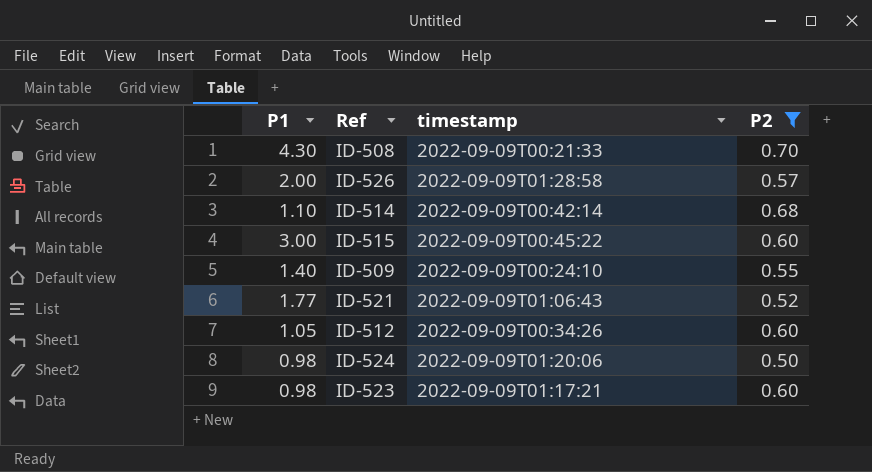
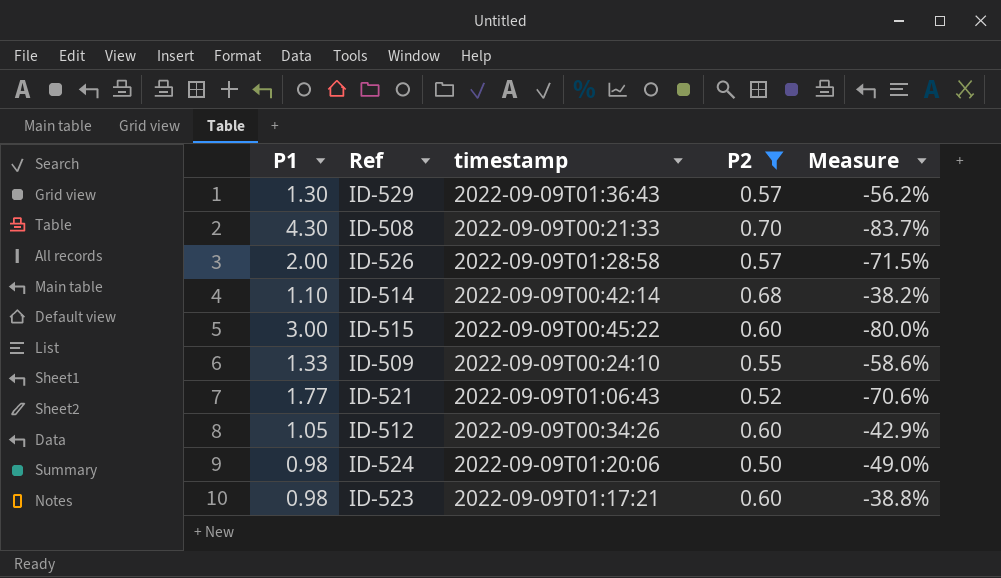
column Measure | formula: none -> ([P2] - [P1]) / [P1]
row ID-529: none -> 1.30 | 2022-09-09T01:36:43 | 0.57 | -56.2%
ID-509 | P1: 1.40 -> 1.33

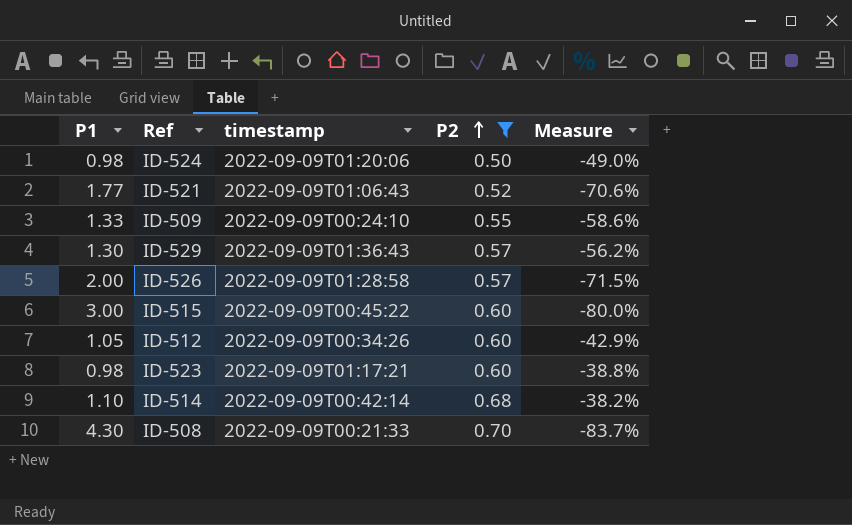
row order: none -> P2 ascending

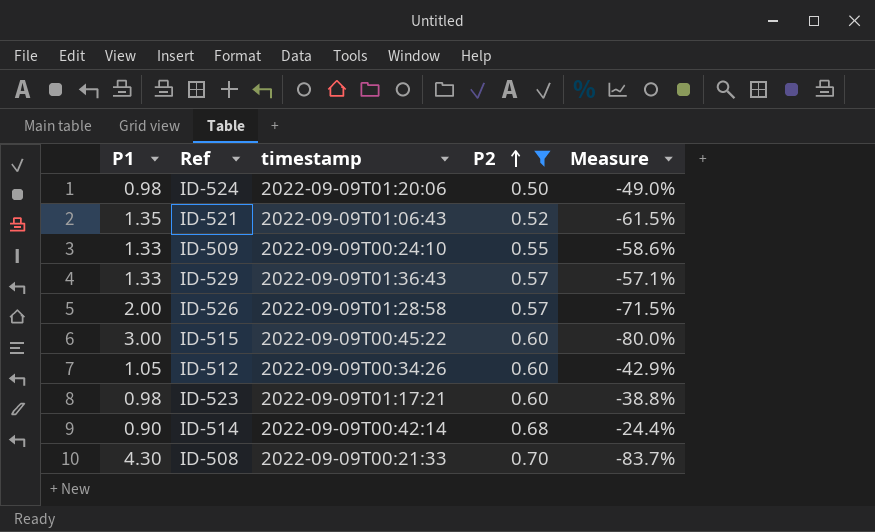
ID-521 | P1: 1.77 -> 1.35
ID-521 | Measure: -70.6% -> -61.5%
ID-529 | P1: 1.30 -> 1.33
ID-529 | Measure: -56.2% -> -57.1%
ID-514 | P1: 1.10 -> 0.90
ID-514 | Measure: -38.2% -> -24.4%

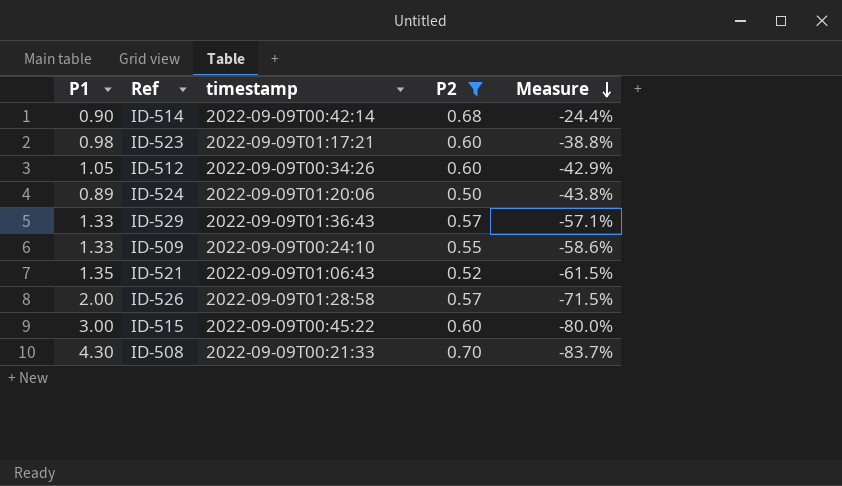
row order: P2 ascending -> Measure descending
ID-524 | P1: 0.98 -> 0.89
ID-524 | Measure: -49.0% -> -43.8%

